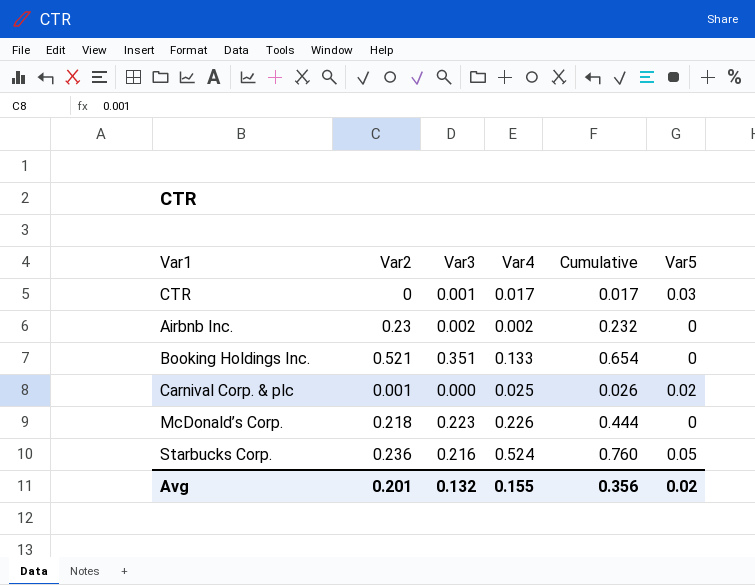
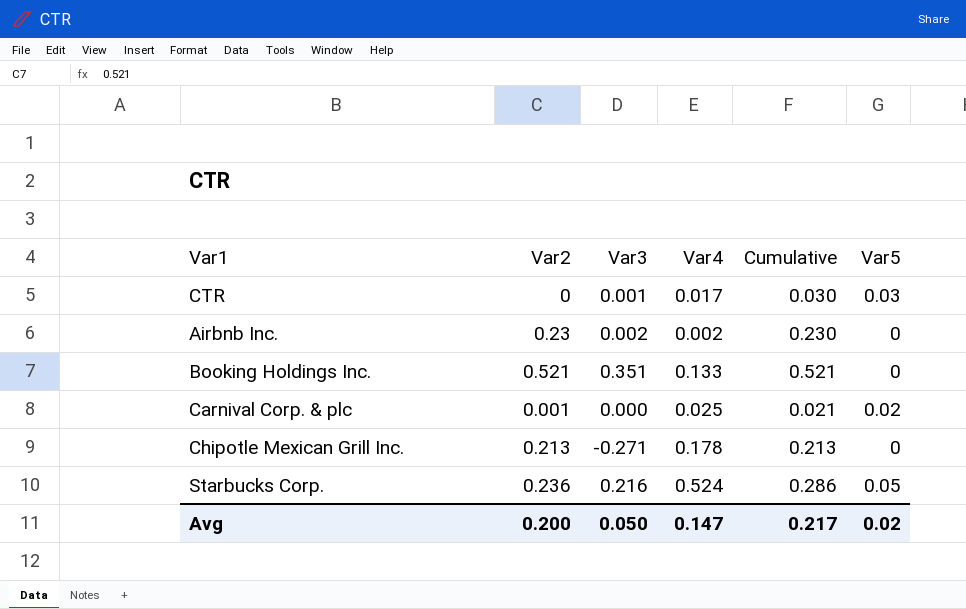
column Cumulative | formula: [Var2] + [Var4] -> [Var2] + [Var5]
row McDonald’s Corp.: 0.218 | 0.223 | 0.226 | 0.444 | 0 -> none
row Chipotle Mexican Grill Inc.: none -> 0.213 | -0.271 | 0.178 | 0.213 | 0
Avg | Var2: 0.201 -> 0.200
Avg | Var3: 0.132 -> 0.050
Avg | Var4: 0.155 -> 0.147
Avg | Cumulative: 0.356 -> 0.217

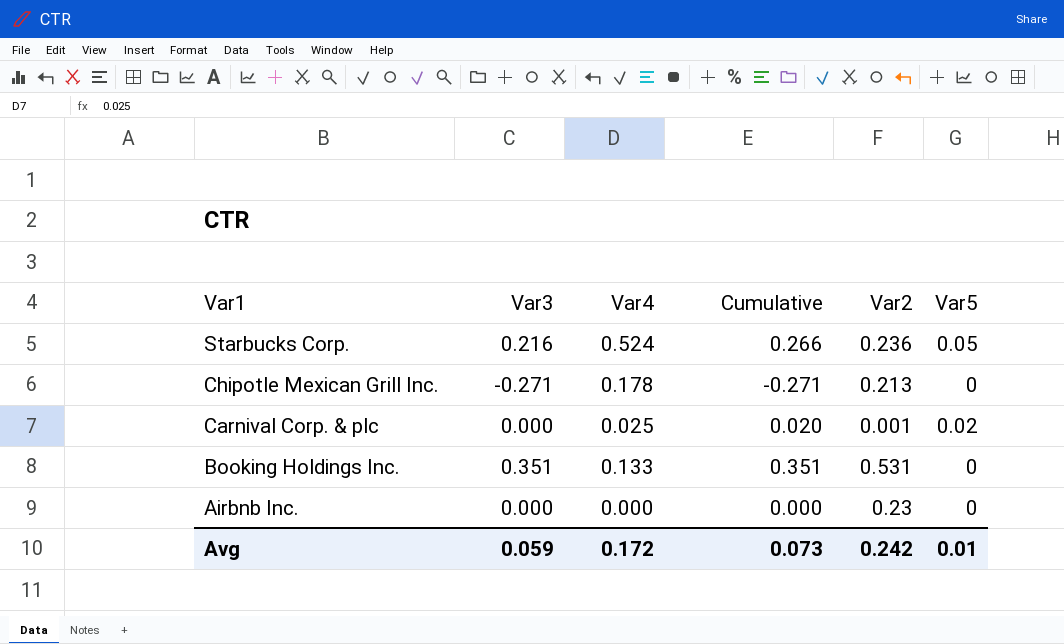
row order: none -> Var1 descending
column Cumulative | formula: [Var2] + [Var5] -> [Var3] + [Var5]
column Var2 | position: 2 -> 5
row CTR: 0 | 0.001 | 0.017 | 0.030 | 0.03 -> none
Booking Holdings Inc. | Var2: 0.521 -> 0.531
Airbnb Inc. | Var3: 0.002 -> 0.000
Airbnb Inc. | Var4: 0.002 -> 0.000
Avg | Var3: 0.050 -> 0.059
Avg | Var4: 0.147 -> 0.172
Avg | Cumulative: 0.217 -> 0.073
Avg | Var2: 0.200 -> 0.242
Avg | Var5: 0.02 -> 0.01

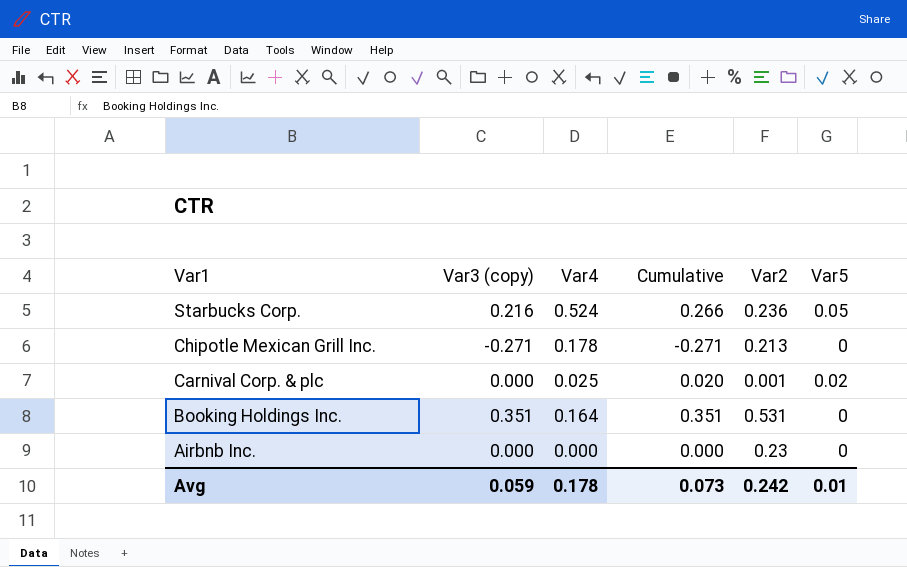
column name: Var3 -> Var3 (copy)
Booking Holdings Inc. | Var4: 0.133 -> 0.164
Avg | Var4: 0.172 -> 0.178

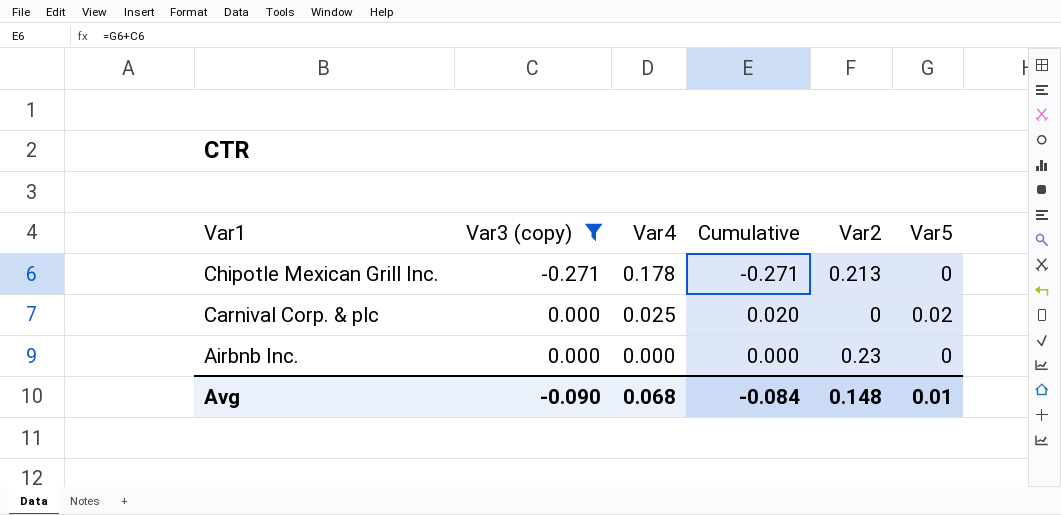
filter: none -> Var3 (copy) <= 0.000
Carnival Corp. & plc | Var2: 0.001 -> 0
Avg | Var3 (copy): 0.059 -> -0.090
Avg | Var4: 0.178 -> 0.068
Avg | Cumulative: 0.073 -> -0.084
Avg | Var2: 0.242 -> 0.148

